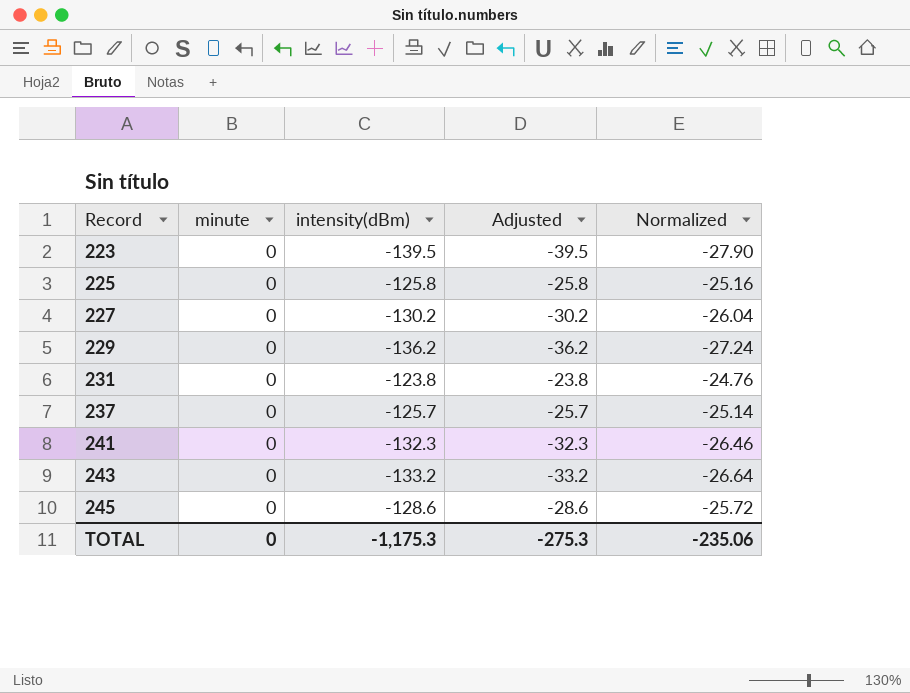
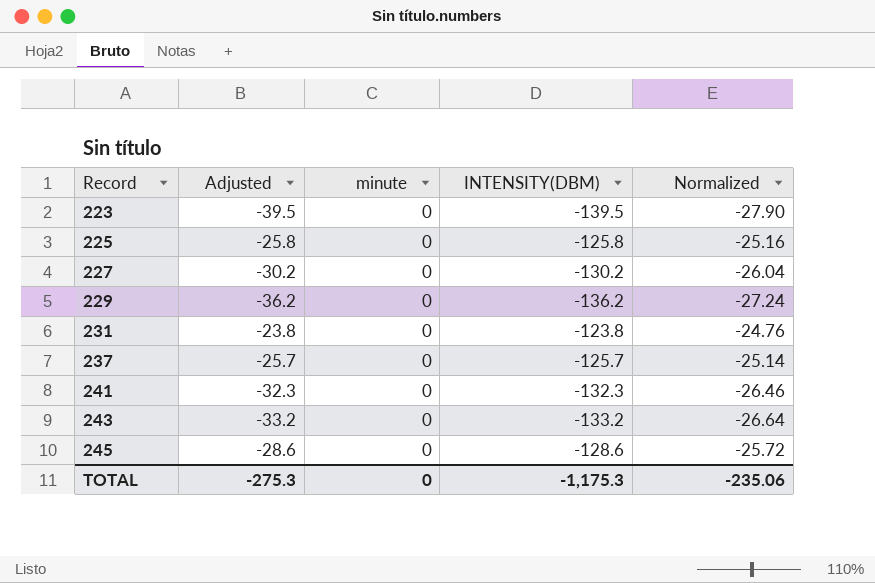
column Adjusted | position: 4 -> 2
column name: intensity(dBm) -> INTENSITY(DBM)

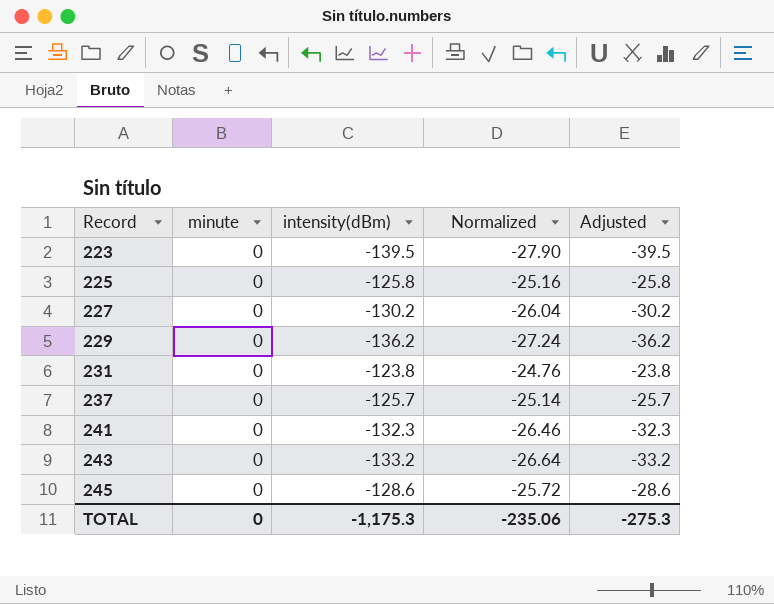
column name: INTENSITY(DBM) -> intensity(dBm)
column Adjusted | position: 2 -> 5

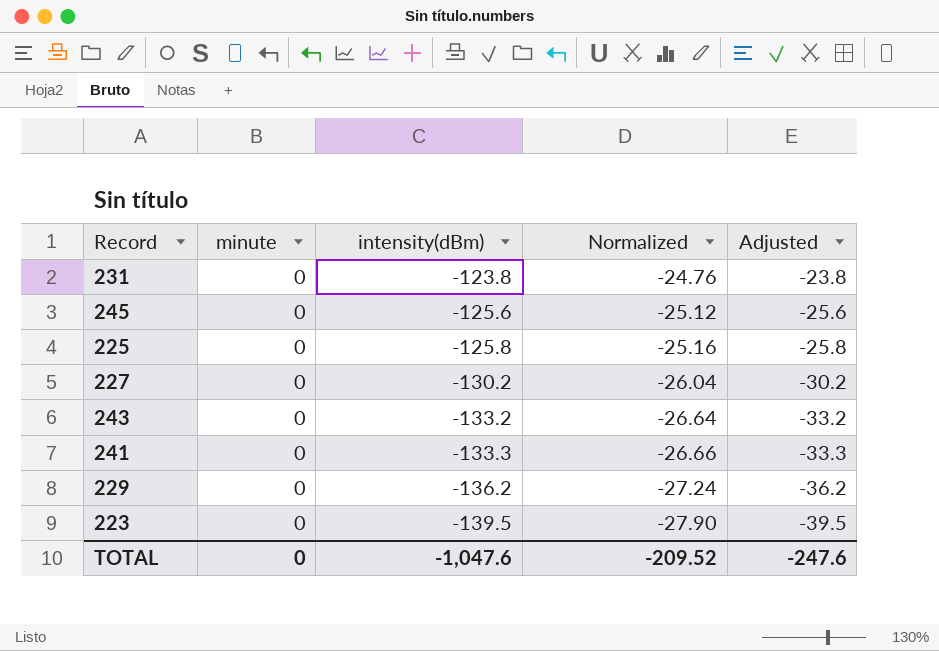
row order: Record ascending -> intensity(dBm) descending
row 237: 0 | -125.7 | -25.14 | -25.7 -> none
245 | intensity(dBm): -128.6 -> -125.6
245 | Normalized: -25.72 -> -25.12
245 | Adjusted: -28.6 -> -25.6
241 | intensity(dBm): -132.3 -> -133.3
241 | Normalized: -26.46 -> -26.66
241 | Adjusted: -32.3 -> -33.3
TOTAL | intensity(dBm): -1,175.3 -> -1,047.6
TOTAL | Normalized: -235.06 -> -209.52
TOTAL | Adjusted: -275.3 -> -247.6

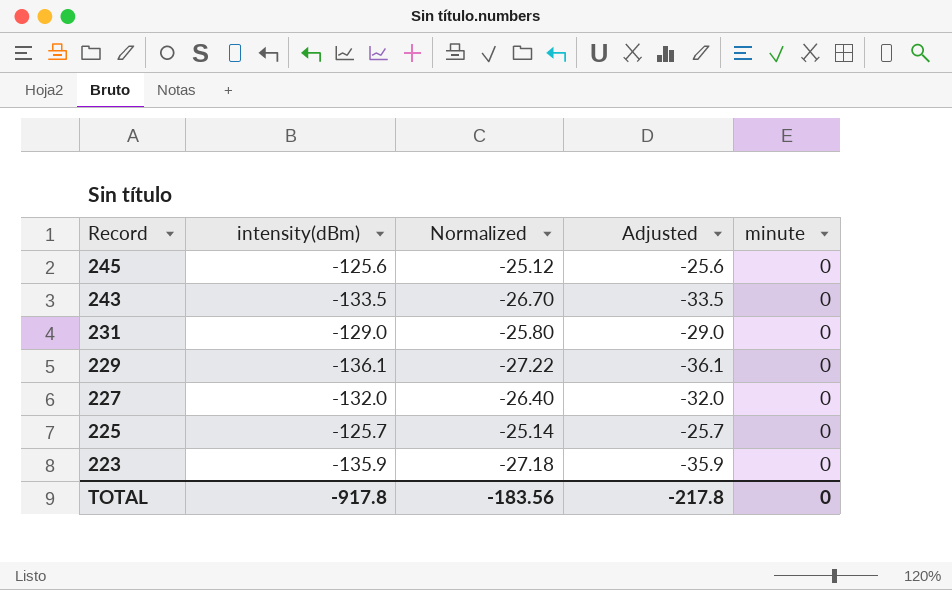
row order: intensity(dBm) descending -> Record descending
column minute | position: 2 -> 5
row 241: 0 | -133.3 | -26.66 | -33.3 -> none
243 | intensity(dBm): -133.2 -> -133.5
243 | Normalized: -26.64 -> -26.70
243 | Adjusted: -33.2 -> -33.5
231 | intensity(dBm): -123.8 -> -129.0
231 | Normalized: -24.76 -> -25.80
231 | Adjusted: -23.8 -> -29.0
229 | intensity(dBm): -136.2 -> -136.1
229 | Normalized: -27.24 -> -27.22
229 | Adjusted: -36.2 -> -36.1
227 | intensity(dBm): -130.2 -> -132.0
227 | Normalized: -26.04 -> -26.40
227 | Adjusted: -30.2 -> -32.0
225 | intensity(dBm): -125.8 -> -125.7
225 | Normalized: -25.16 -> -25.14
225 | Adjusted: -25.8 -> -25.7
223 | intensity(dBm): -139.5 -> -135.9
223 | Normalized: -27.90 -> -27.18
223 | Adjusted: -39.5 -> -35.9
TOTAL | intensity(dBm): -1,047.6 -> -917.8
TOTAL | Normalized: -209.52 -> -183.56
TOTAL | Adjusted: -247.6 -> -217.8

